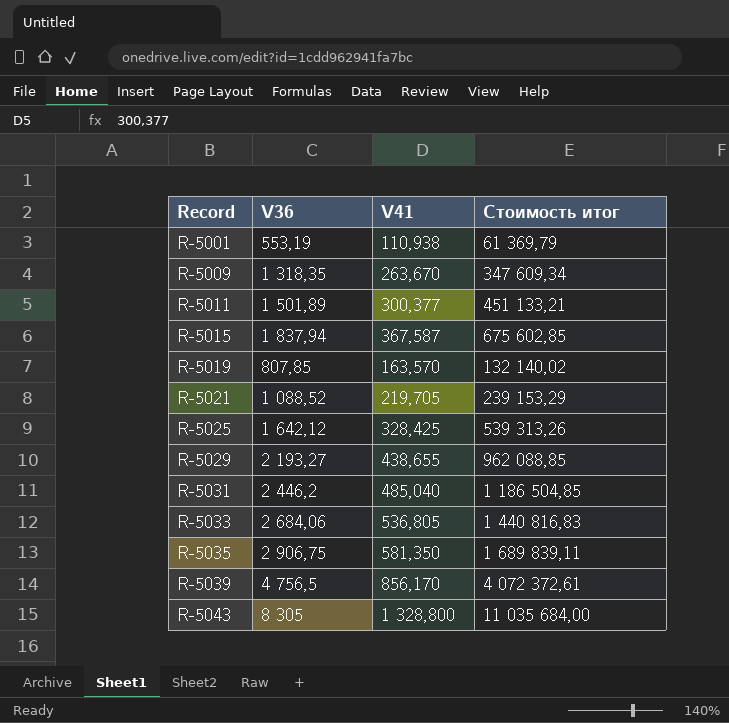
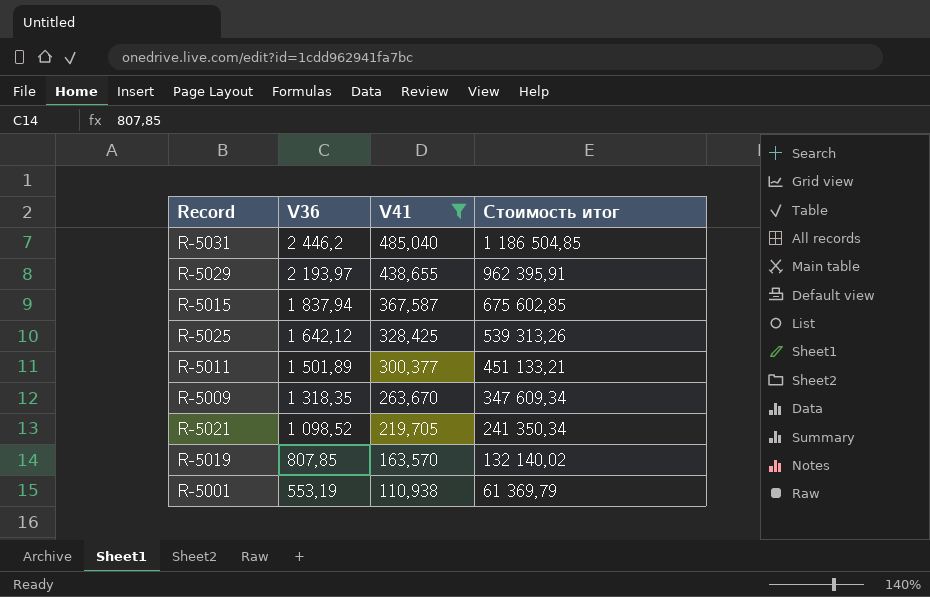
filter: none -> V41 <= 485,040
row order: Record ascending -> V36 descending
R-5029 | V36: 2 193,27 -> 2 193,97
R-5029 | Стоимость итог: 962 088,85 -> 962 395,91
R-5021 | V36: 1 088,52 -> 1 098,52
R-5021 | Стоимость итог: 239 153,29 -> 241 350,34

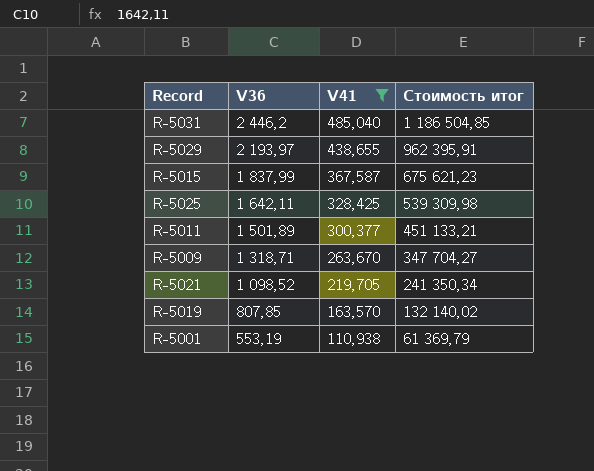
R-5015 | V36: 1 837,94 -> 1 837,99
R-5015 | Стоимость итог: 675 602,85 -> 675 621,23
R-5025 | V36: 1 642,12 -> 1 642,11
R-5025 | Стоимость итог: 539 313,26 -> 539 309,98
R-5009 | V36: 1 318,35 -> 1 318,71
R-5009 | Стоимость итог: 347 609,34 -> 347 704,27

